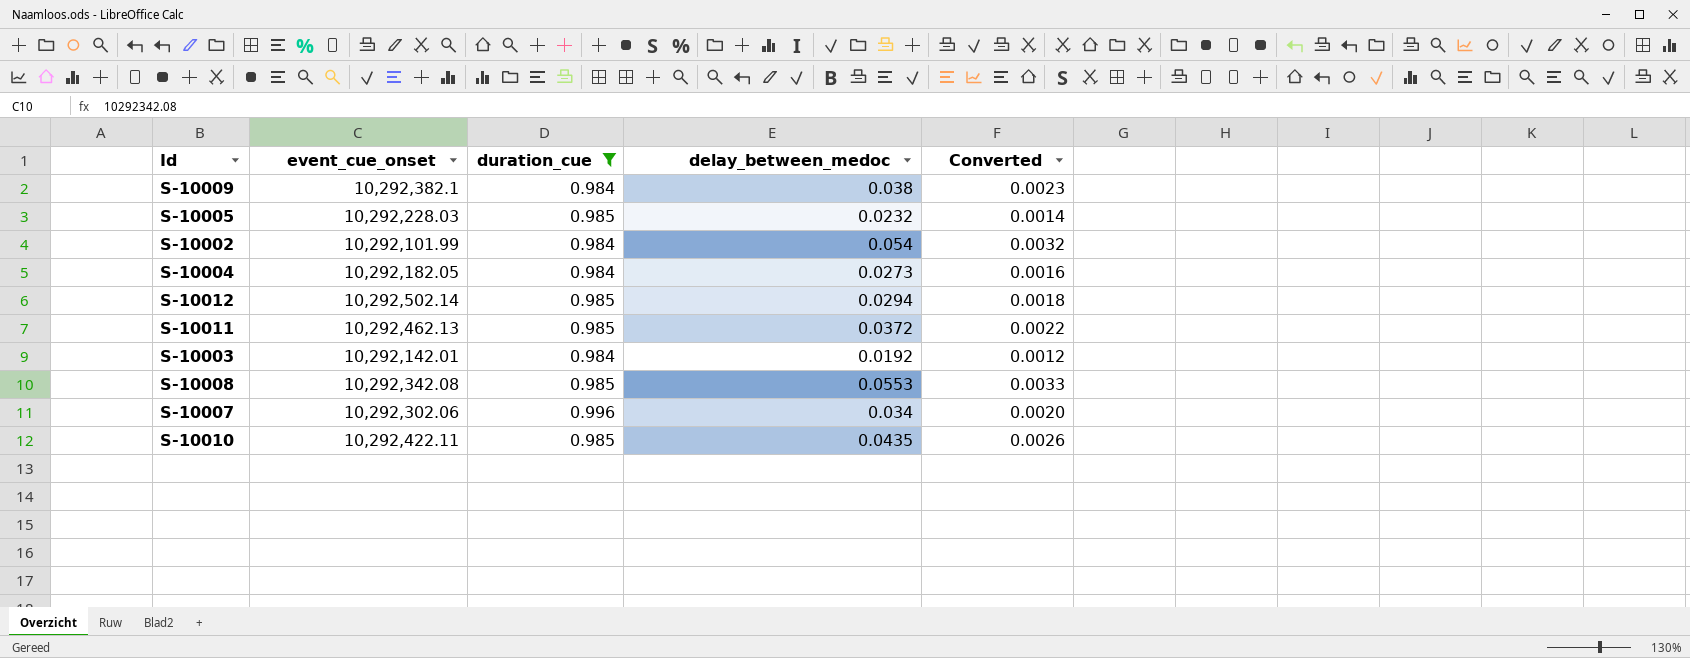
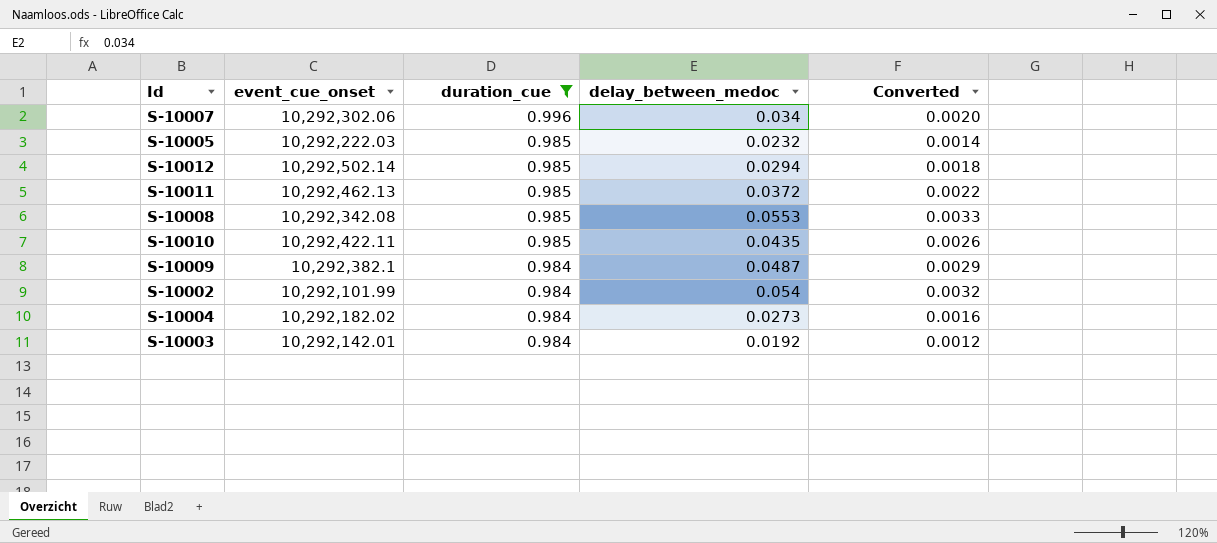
row order: none -> duration_cue descending
S-10005 | event_cue_onset: 10,292,228.03 -> 10,292,222.03
S-10009 | delay_between_medoc: 0.038 -> 0.0487
S-10009 | Converted: 0.0023 -> 0.0029
S-10004 | event_cue_onset: 10,292,182.05 -> 10,292,182.02

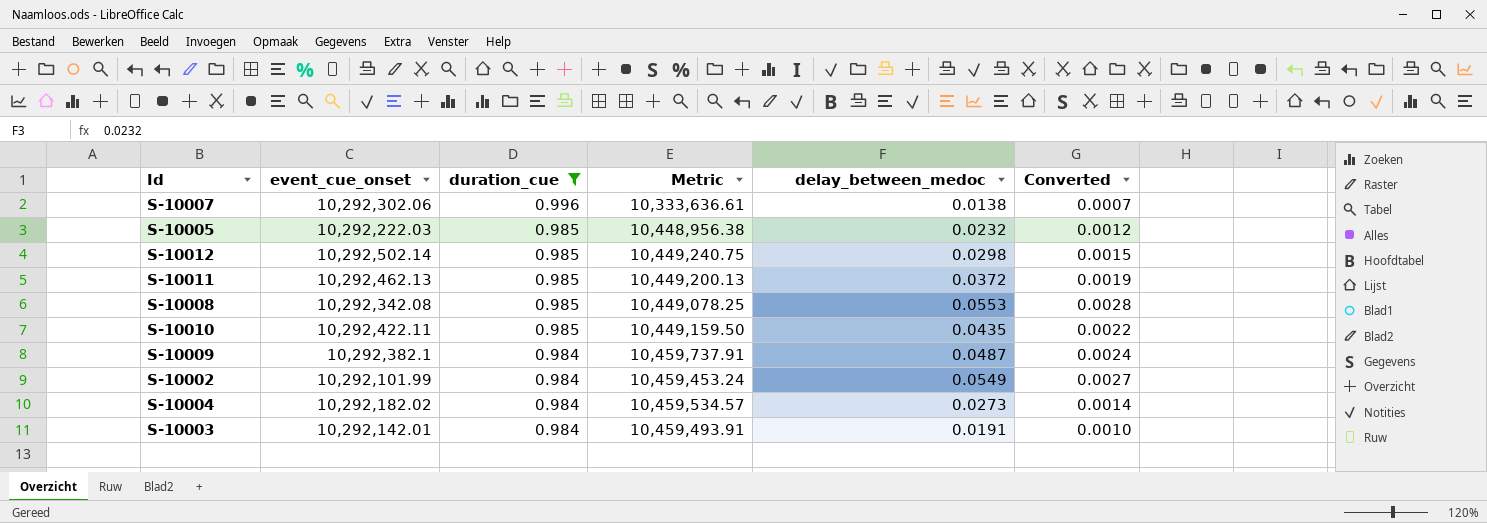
column Metric | formula: none -> [event_cue_onset] / [duration_cue]
column Converted | formula: [delay_between_medoc] * 0.06 -> [delay_between_medoc] * 0.05
S-10007 | delay_between_medoc: 0.034 -> 0.0138
S-10012 | delay_between_medoc: 0.0294 -> 0.0298
S-10002 | delay_between_medoc: 0.054 -> 0.0549
S-10003 | delay_between_medoc: 0.0192 -> 0.0191

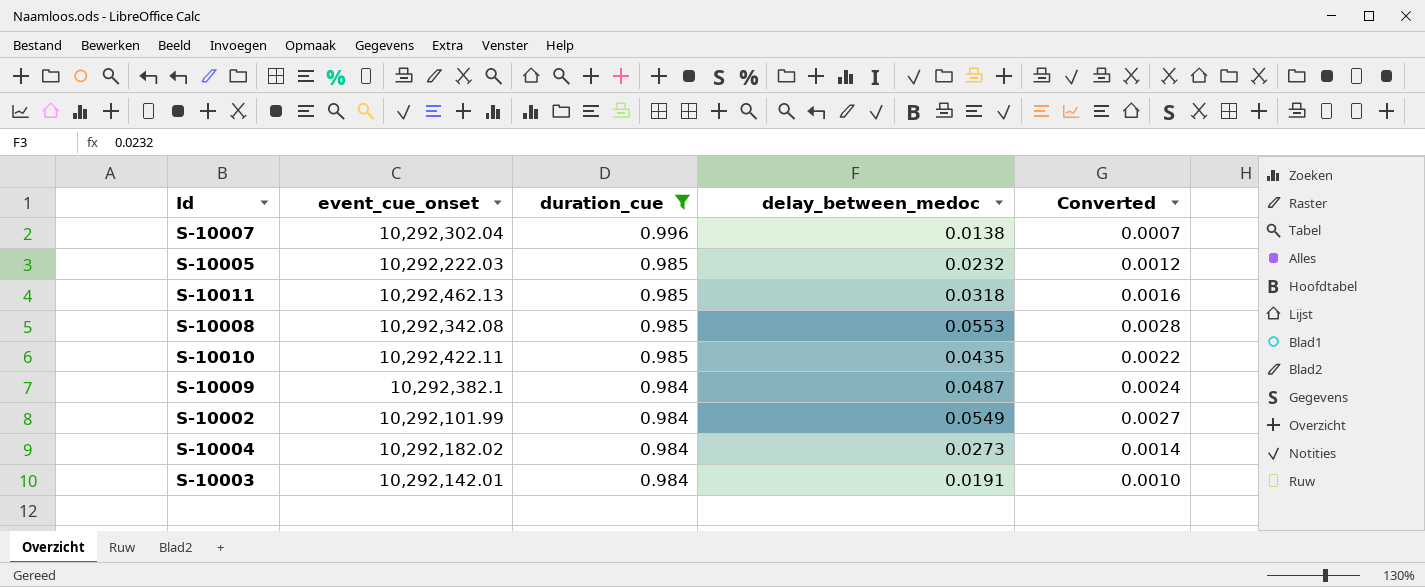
column Metric | formula: [event_cue_onset] / [duration_cue] -> none
row S-10012: 10,292,502.14 | 0.985 | 10,449,240.75 | 0.0298 | 0.0015 -> none
S-10007 | event_cue_onset: 10,292,302.06 -> 10,292,302.04
S-10011 | delay_between_medoc: 0.0372 -> 0.0318
S-10011 | Converted: 0.0019 -> 0.0016

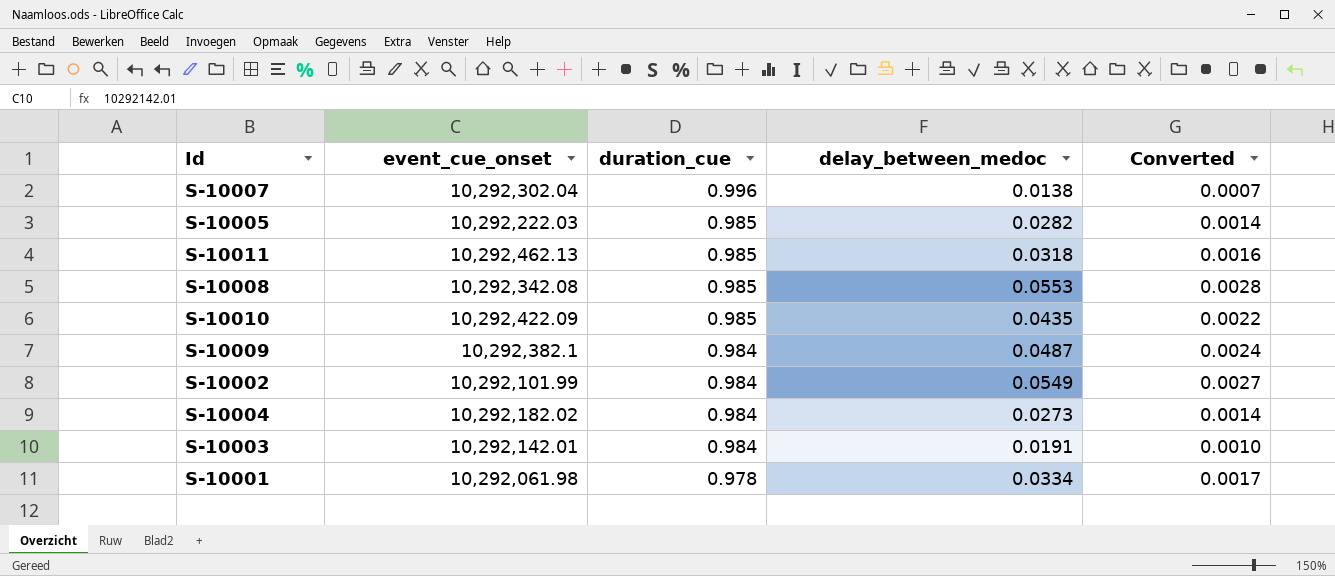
filter: duration_cue != 0.978 -> none
S-10005 | delay_between_medoc: 0.0232 -> 0.0282
S-10005 | Converted: 0.0012 -> 0.0014
S-10010 | event_cue_onset: 10,292,422.11 -> 10,292,422.09

